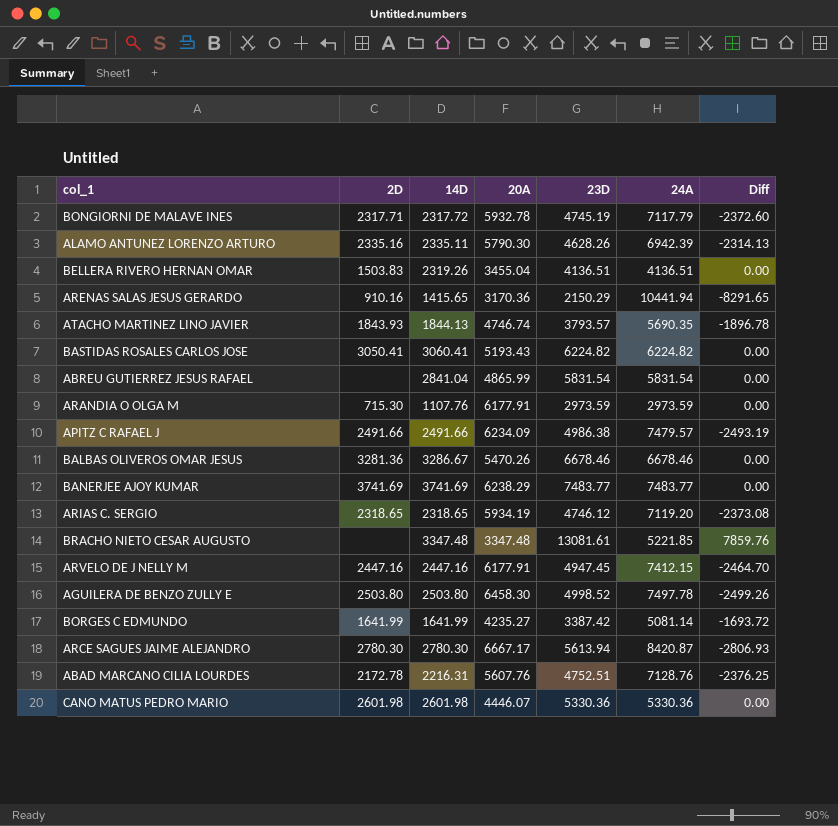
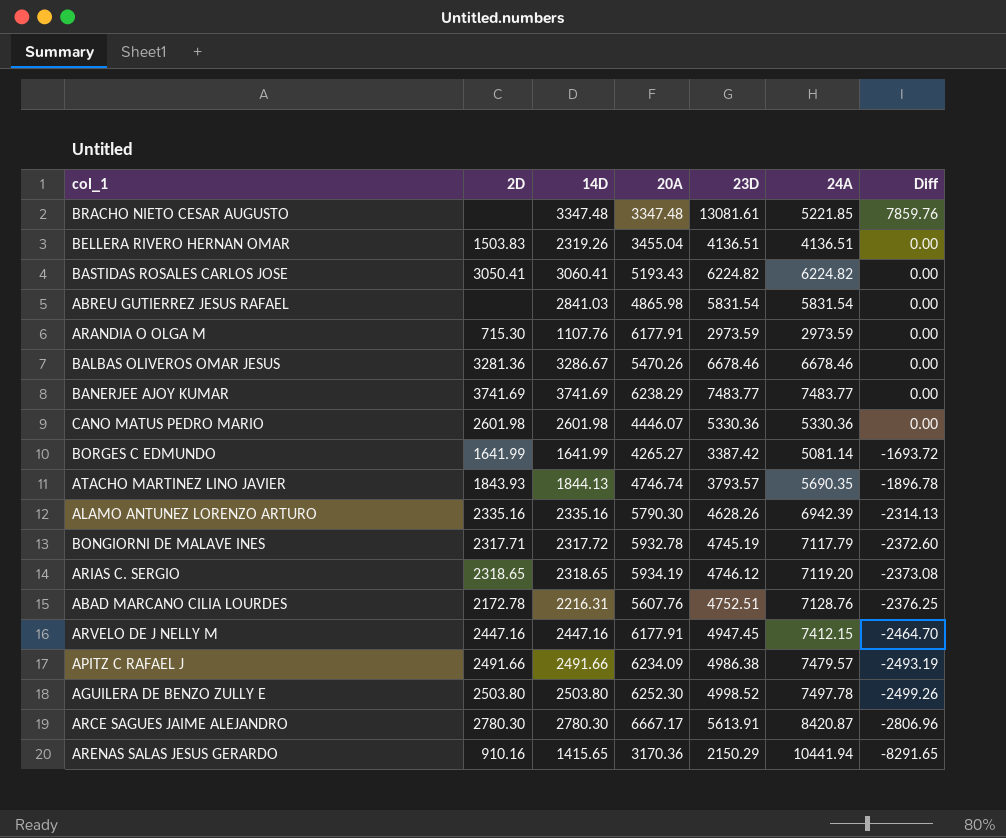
row order: none -> Diff descending
ABREU GUTIERREZ JESUS RAFAEL | 14D: 2841.04 -> 2841.03
ABREU GUTIERREZ JESUS RAFAEL | 20A: 4865.99 -> 4865.98
BORGES C EDMUNDO | 20A: 4235.27 -> 4265.27
ALAMO ANTUNEZ LORENZO ARTURO | 14D: 2335.11 -> 2335.16
AGUILERA DE BENZO ZULLY E | 20A: 6458.30 -> 6252.30
ARCE SAGUES JAIME ALEJANDRO | 23D: 5613.94 -> 5613.91
ARCE SAGUES JAIME ALEJANDRO | Diff: -2806.93 -> -2806.96

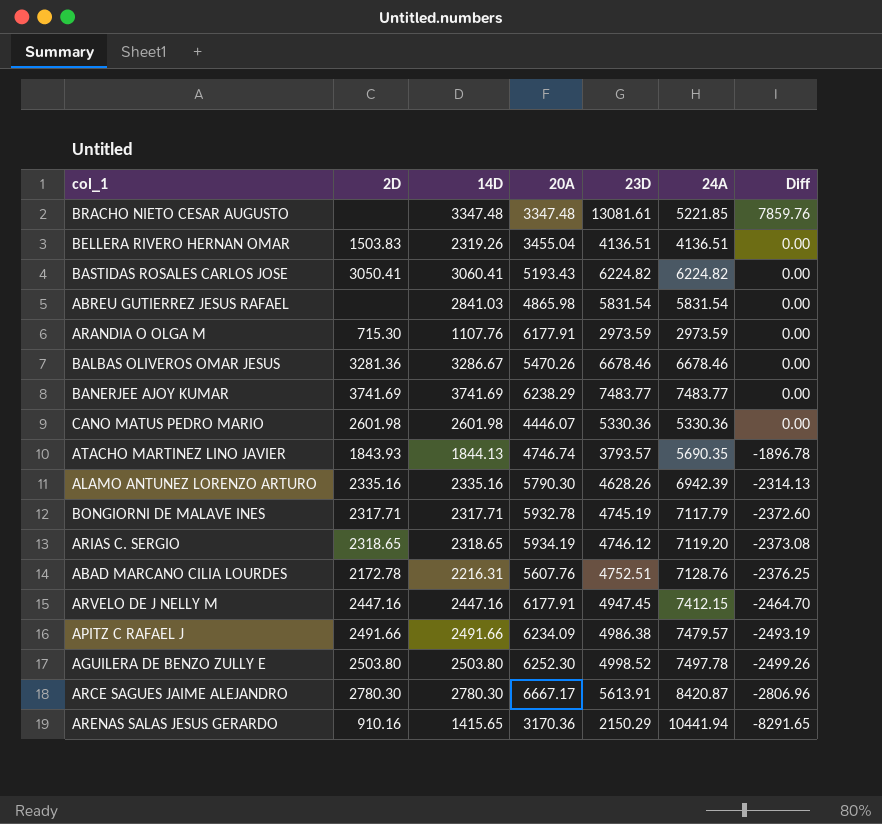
row BORGES C EDMUNDO: 1641.99 | 1641.99 | 4265.27 | 3387.42 | 5081.14 | -1693.72 -> none
BONGIORNI DE MALAVE INES | 14D: 2317.72 -> 2317.71

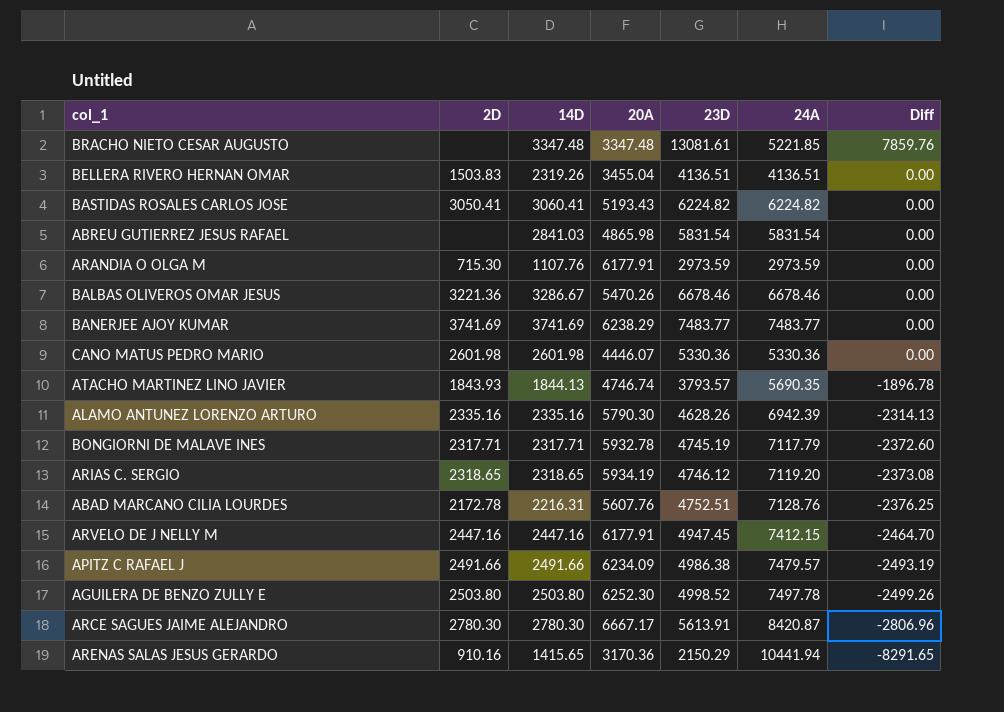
BALBAS OLIVEROS OMAR JESUS | 2D: 3281.36 -> 3221.36

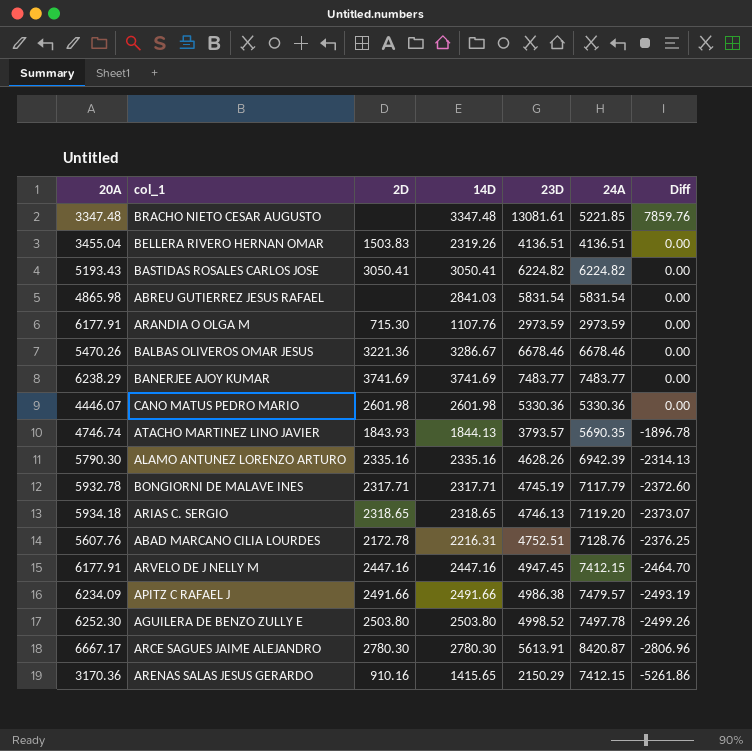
column 20A | position: 4 -> 1
BASTIDAS ROSALES CARLOS JOSE | 14D: 3060.41 -> 3050.41
ARIAS C. SERGIO | 20A: 5934.19 -> 5934.18
ARIAS C. SERGIO | 23D: 4746.12 -> 4746.13
ARIAS C. SERGIO | Diff: -2373.08 -> -2373.07
ARENAS SALAS JESUS GERARDO | 24A: 10441.94 -> 7412.15
ARENAS SALAS JESUS GERARDO | Diff: -8291.65 -> -5261.86

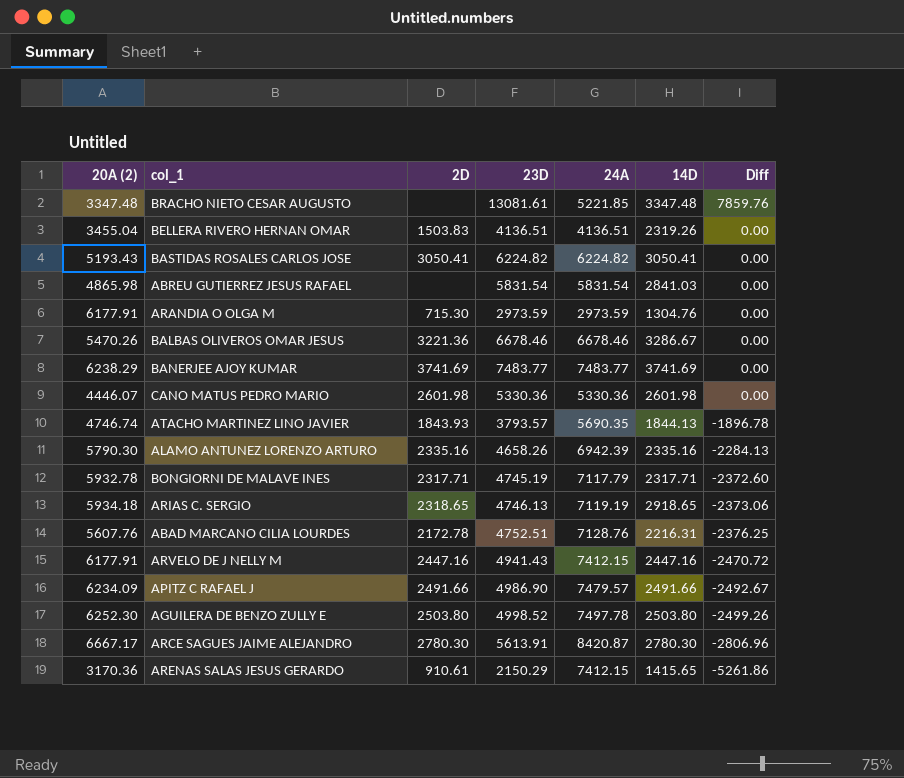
column name: 20A -> 20A (2)
column 14D | position: 4 -> 6
ARANDIA O OLGA M | 14D: 1107.76 -> 1304.76
ALAMO ANTUNEZ LORENZO ARTURO | 23D: 4628.26 -> 4658.26
ALAMO ANTUNEZ LORENZO ARTURO | Diff: -2314.13 -> -2284.13
ARIAS C. SERGIO | 24A: 7119.20 -> 7119.19
ARIAS C. SERGIO | 14D: 2318.65 -> 2918.65
ARIAS C. SERGIO | Diff: -2373.07 -> -2373.06
ARVELO DE J NELLY M | 23D: 4947.45 -> 4941.43
ARVELO DE J NELLY M | Diff: -2464.70 -> -2470.72
APITZ C RAFAEL J | 23D: 4986.38 -> 4986.90
APITZ C RAFAEL J | Diff: -2493.19 -> -2492.67
ARENAS SALAS JESUS GERARDO | 2D: 910.16 -> 910.61

